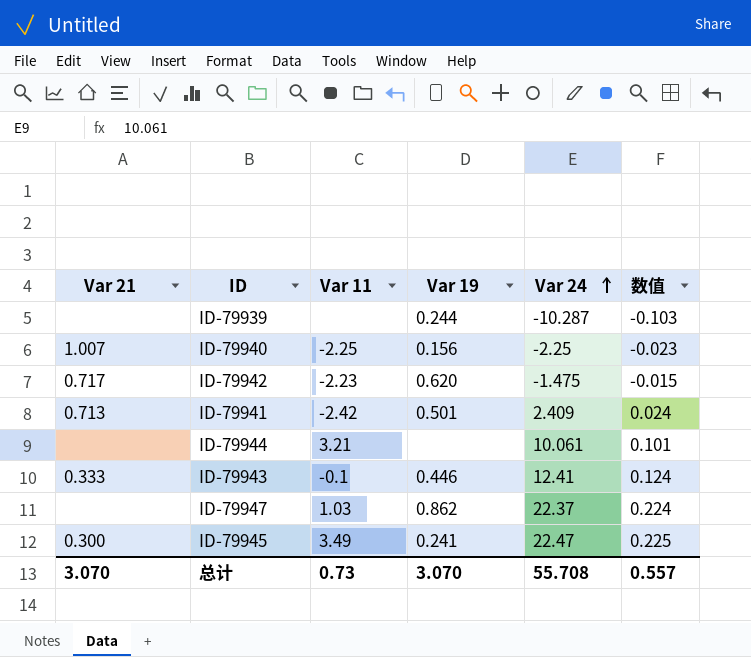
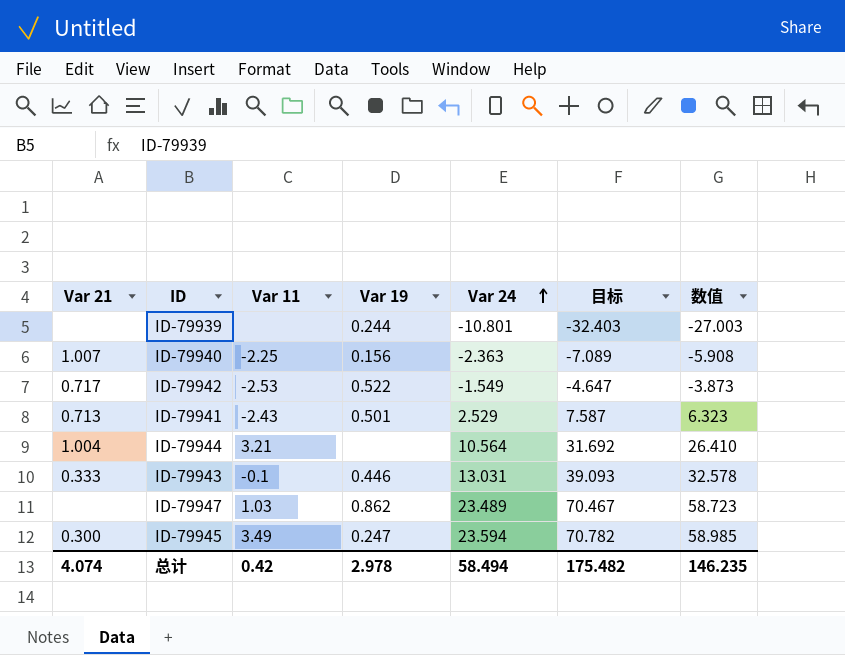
column 目标 | formula: none -> [Var 24] * 3
column 数值 | formula: [Var 24] * 0.01 -> [Var 24] * 2.5
ID-79939 | Var 24: -10.287 -> -10.801
ID-79940 | Var 24: -2.25 -> -2.363
ID-79942 | Var 11: -2.23 -> -2.53
ID-79942 | Var 19: 0.620 -> 0.522
ID-79942 | Var 24: -1.475 -> -1.549
ID-79941 | Var 11: -2.42 -> -2.43
ID-79941 | Var 24: 2.409 -> 2.529
ID-79944 | Var 21: none -> 1.004
ID-79944 | Var 24: 10.061 -> 10.564
ID-79943 | Var 24: 12.41 -> 13.031
ID-79947 | Var 24: 22.37 -> 23.489
ID-79945 | Var 19: 0.241 -> 0.247
ID-79945 | Var 24: 22.47 -> 23.594
总计 | Var 21: 3.070 -> 4.074
总计 | Var 11: 0.73 -> 0.42
总计 | Var 19: 3.070 -> 2.978
总计 | Var 24: 55.708 -> 58.494
总计 | 数值: 0.557 -> 146.235

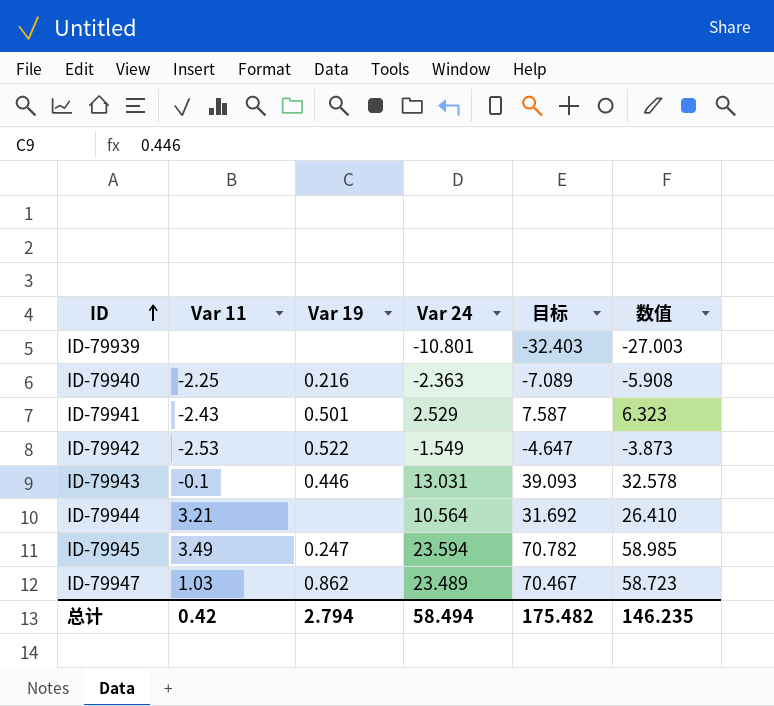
row order: Var 24 ascending -> ID ascending
column Var 21 | position: 1 -> none
ID-79939 | Var 19: 0.244 -> none
ID-79940 | Var 19: 0.156 -> 0.216
总计 | Var 19: 2.978 -> 2.794

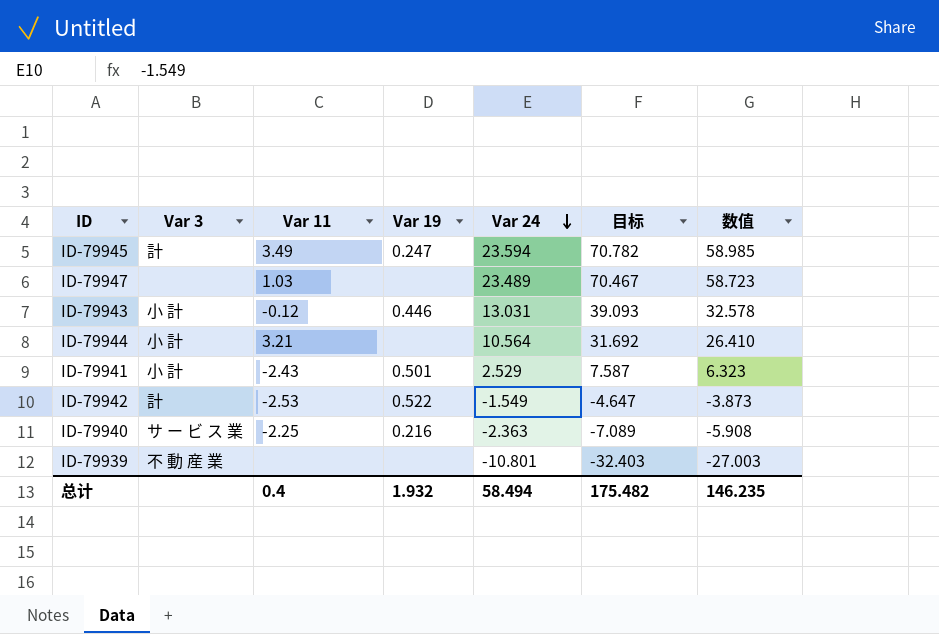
row order: ID ascending -> Var 24 descending
column Var 3 | position: none -> 2
ID-79947 | Var 19: 0.862 -> none
ID-79943 | Var 11: -0.1 -> -0.12
总计 | Var 11: 0.42 -> 0.4
总计 | Var 19: 2.794 -> 1.932

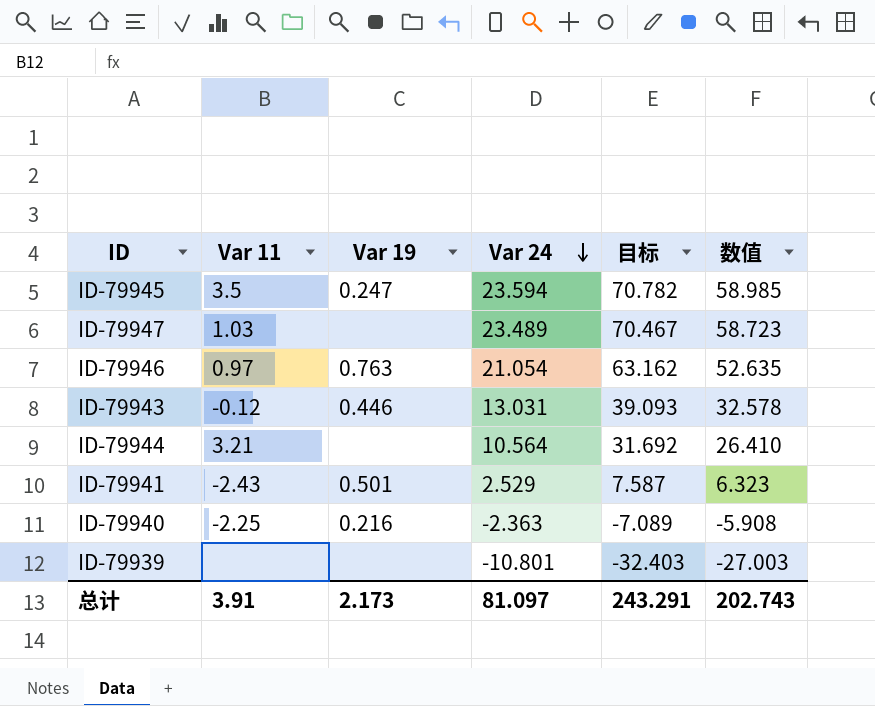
column Var 3 | position: 2 -> none
row ID-79942: 計 | -2.53 | 0.522 | -1.549 | -4.647 | -3.873 -> none
ID-79945 | Var 11: 3.49 -> 3.5
row ID-79946: none -> 0.97 | 0.763 | 21.054 | 63.162 | 52.635
总计 | Var 11: 0.4 -> 3.91
总计 | Var 19: 1.932 -> 2.173
总计 | Var 24: 58.494 -> 81.097
总计 | 目标: 175.482 -> 243.291
总计 | 数值: 146.235 -> 202.743

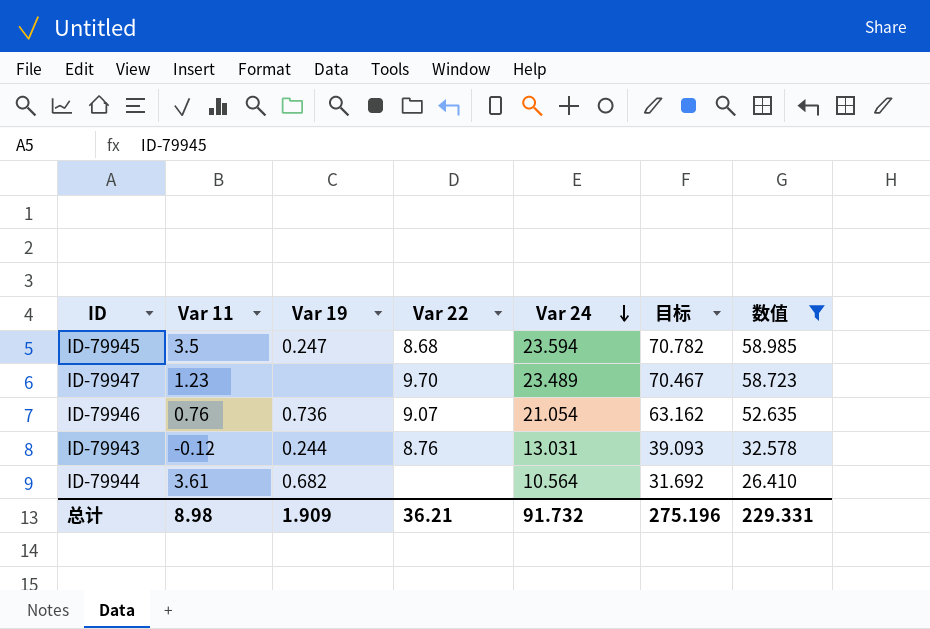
filter: none -> 数值 >= 26.410
column Var 22 | position: none -> 4
ID-79947 | Var 11: 1.03 -> 1.23
ID-79946 | Var 11: 0.97 -> 0.76
ID-79946 | Var 19: 0.763 -> 0.736
ID-79943 | Var 19: 0.446 -> 0.244
ID-79944 | Var 11: 3.21 -> 3.61
ID-79944 | Var 19: none -> 0.682
总计 | Var 11: 3.91 -> 8.98
总计 | Var 19: 2.173 -> 1.909
总计 | Var 24: 81.097 -> 91.732
总计 | 目标: 243.291 -> 275.196
总计 | 数值: 202.743 -> 229.331

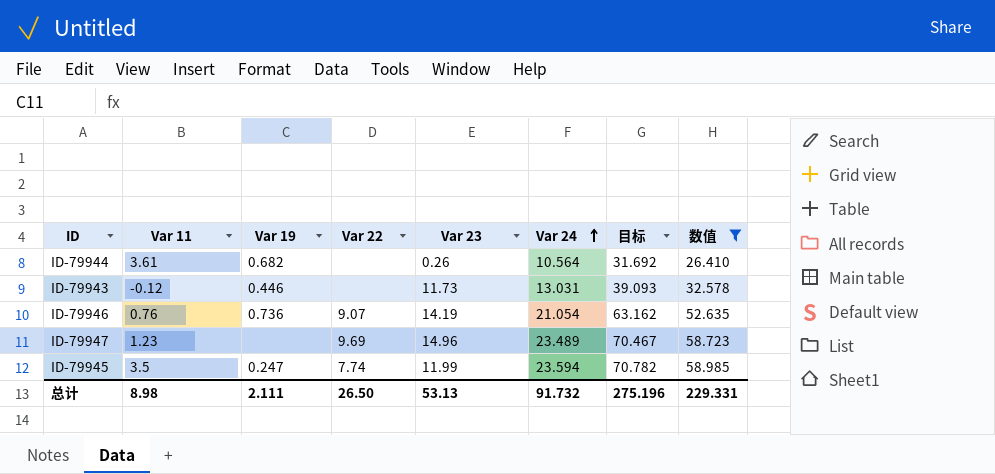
row order: Var 24 descending -> Var 24 ascending
column Var 23 | position: none -> 5
ID-79943 | Var 19: 0.244 -> 0.446
ID-79943 | Var 22: 8.76 -> none
ID-79947 | Var 22: 9.70 -> 9.69
ID-79945 | Var 22: 8.68 -> 7.74
总计 | Var 19: 1.909 -> 2.111
总计 | Var 22: 36.21 -> 26.50

